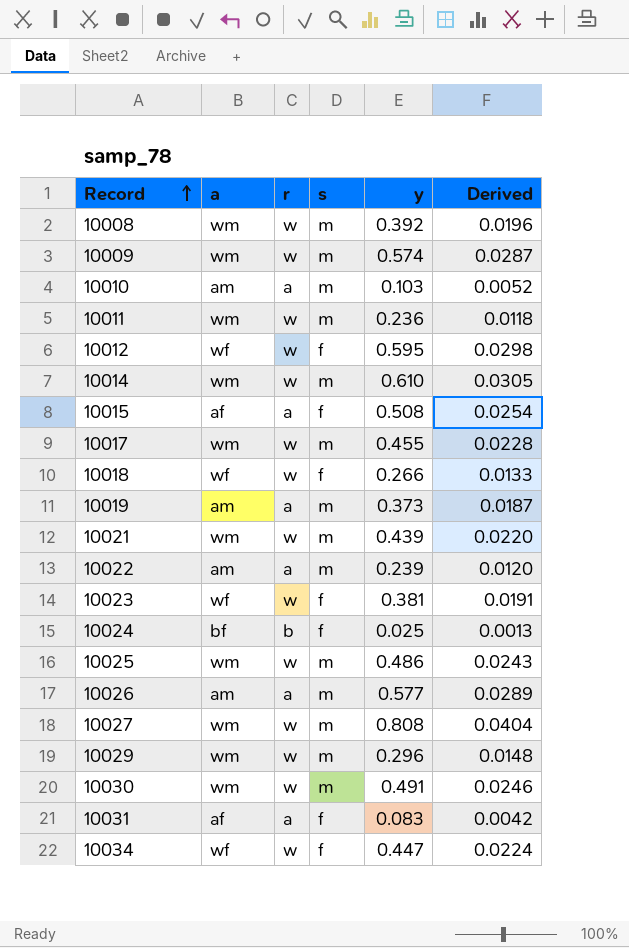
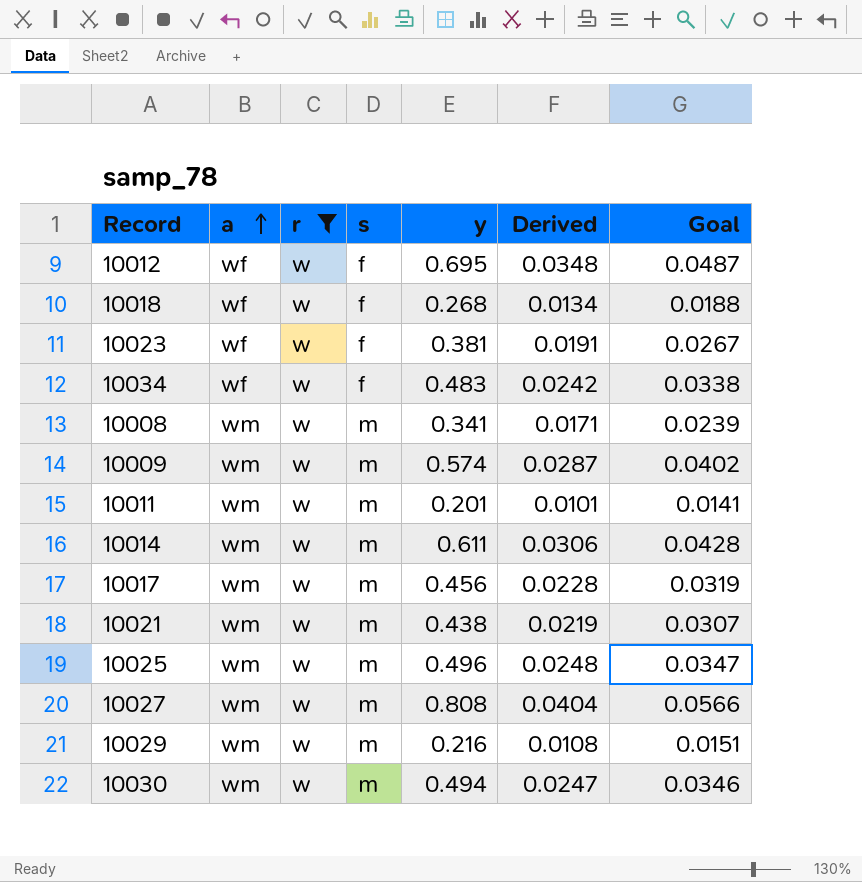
filter: none -> r = w
row order: Record ascending -> a ascending
column Goal | formula: none -> [y] * 0.07
10012 | y: 0.595 -> 0.695
10012 | Derived: 0.0298 -> 0.0348
10018 | y: 0.266 -> 0.268
10018 | Derived: 0.0133 -> 0.0134
10034 | y: 0.447 -> 0.483
10034 | Derived: 0.0224 -> 0.0242
10008 | y: 0.392 -> 0.341
10008 | Derived: 0.0196 -> 0.0171
10011 | y: 0.236 -> 0.201
10011 | Derived: 0.0118 -> 0.0101
10014 | y: 0.610 -> 0.611
10014 | Derived: 0.0305 -> 0.0306
10017 | y: 0.455 -> 0.456
10021 | y: 0.439 -> 0.438
10021 | Derived: 0.0220 -> 0.0219
10025 | y: 0.486 -> 0.496
10025 | Derived: 0.0243 -> 0.0248
10029 | y: 0.296 -> 0.216
10029 | Derived: 0.0148 -> 0.0108
10030 | y: 0.491 -> 0.494
10030 | Derived: 0.0246 -> 0.0247

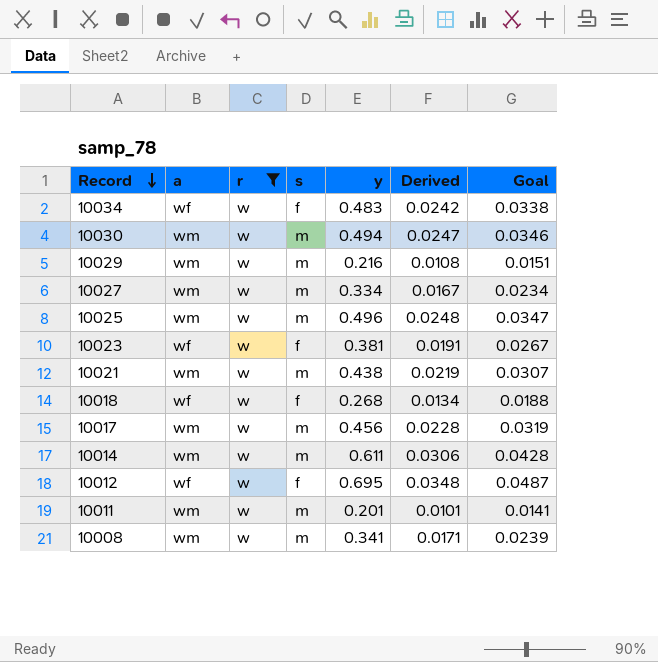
row order: a ascending -> Record descending
row 10009: wm | w | m | 0.574 | 0.0287 | 0.0402 -> none
10027 | y: 0.808 -> 0.334
10027 | Derived: 0.0404 -> 0.0167
10027 | Goal: 0.0566 -> 0.0234

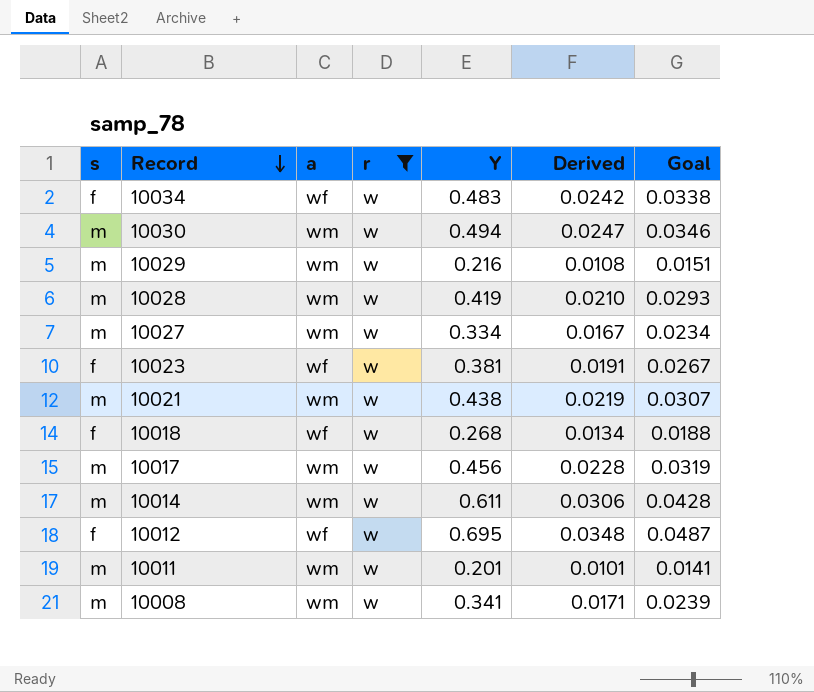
column s | position: 4 -> 1
column name: y -> Y
row 10025: wm | w | m | 0.496 | 0.0248 | 0.0347 -> none
row 10028: none -> m | wm | w | 0.419 | 0.0210 | 0.0293

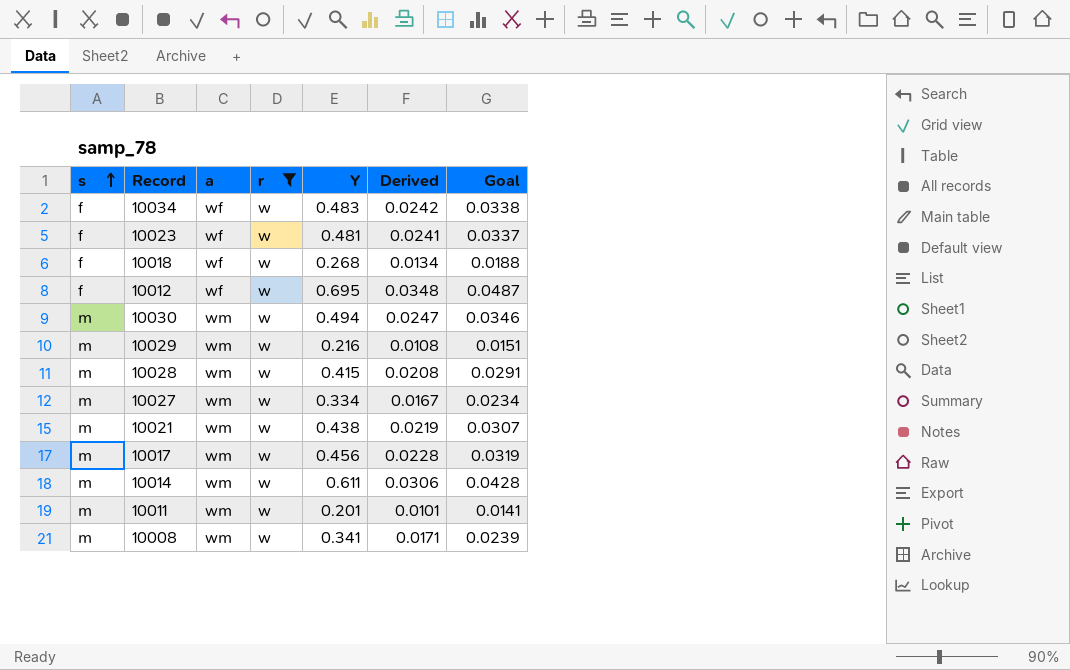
row order: Record descending -> s ascending
10023 | Y: 0.381 -> 0.481
10023 | Derived: 0.0191 -> 0.0241
10023 | Goal: 0.0267 -> 0.0337
10028 | Y: 0.419 -> 0.415
10028 | Derived: 0.0210 -> 0.0208
10028 | Goal: 0.0293 -> 0.0291

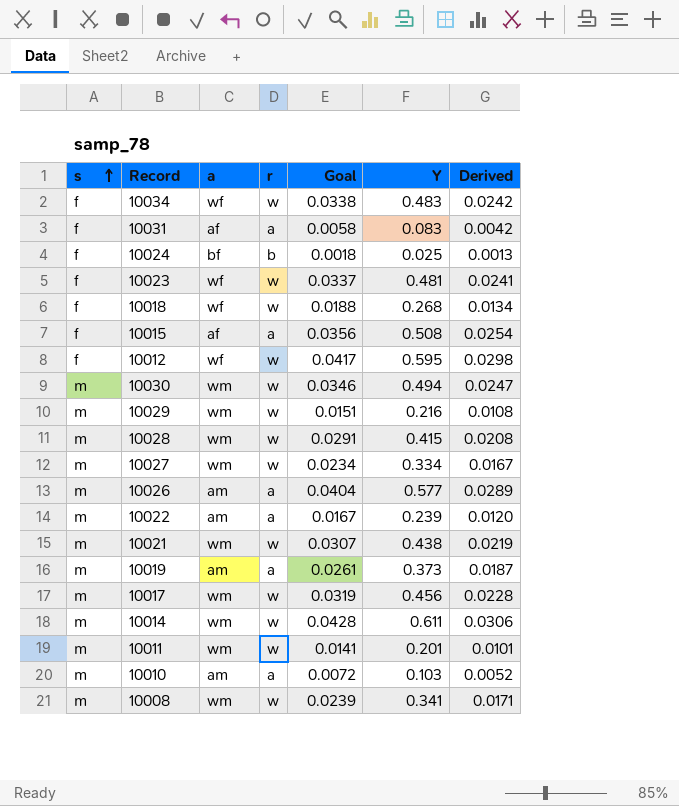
filter: r = w -> none
column Goal | position: 7 -> 5
10012 | Goal: 0.0487 -> 0.0417
10012 | Y: 0.695 -> 0.595
10012 | Derived: 0.0348 -> 0.0298

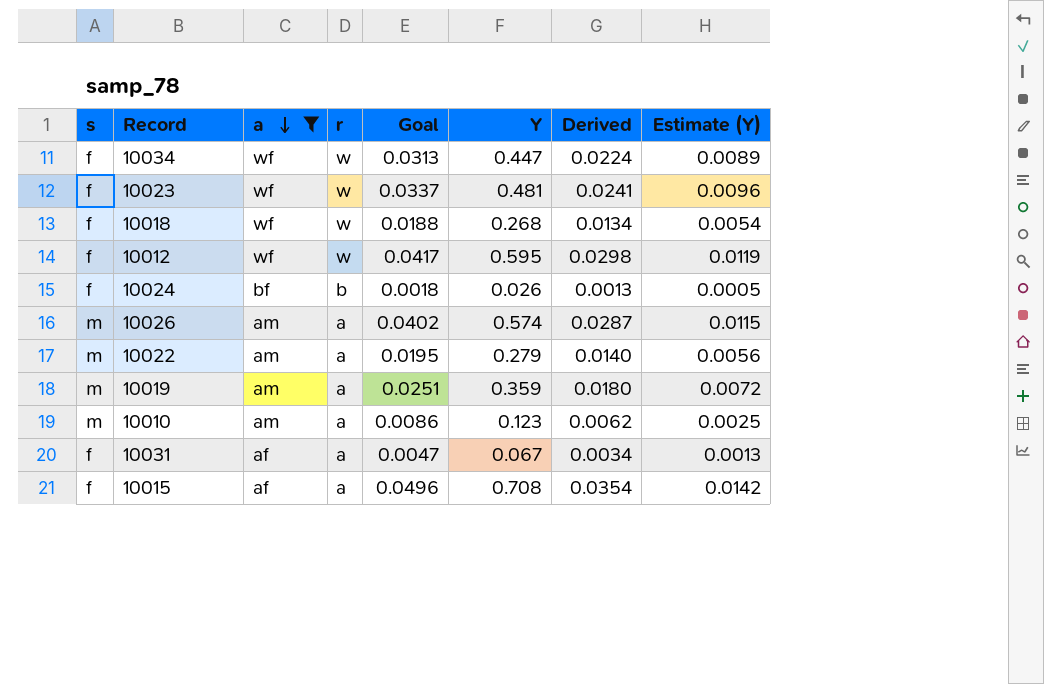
filter: none -> a != wm
row order: s ascending -> a descending
column Estimate (Y) | formula: none -> [Y] * 0.02
10034 | Goal: 0.0338 -> 0.0313
10034 | Y: 0.483 -> 0.447
10034 | Derived: 0.0242 -> 0.0224
10024 | Y: 0.025 -> 0.026
10026 | Goal: 0.0404 -> 0.0402
10026 | Y: 0.577 -> 0.574
10026 | Derived: 0.0289 -> 0.0287
10022 | Goal: 0.0167 -> 0.0195
10022 | Y: 0.239 -> 0.279
10022 | Derived: 0.0120 -> 0.0140
10019 | Goal: 0.0261 -> 0.0251
10019 | Y: 0.373 -> 0.359
10019 | Derived: 0.0187 -> 0.0180
10010 | Goal: 0.0072 -> 0.0086
10010 | Y: 0.103 -> 0.123
10010 | Derived: 0.0052 -> 0.0062
10031 | Goal: 0.0058 -> 0.0047
10031 | Y: 0.083 -> 0.067
10031 | Derived: 0.0042 -> 0.0034
10015 | Goal: 0.0356 -> 0.0496
10015 | Y: 0.508 -> 0.708
10015 | Derived: 0.0254 -> 0.0354

